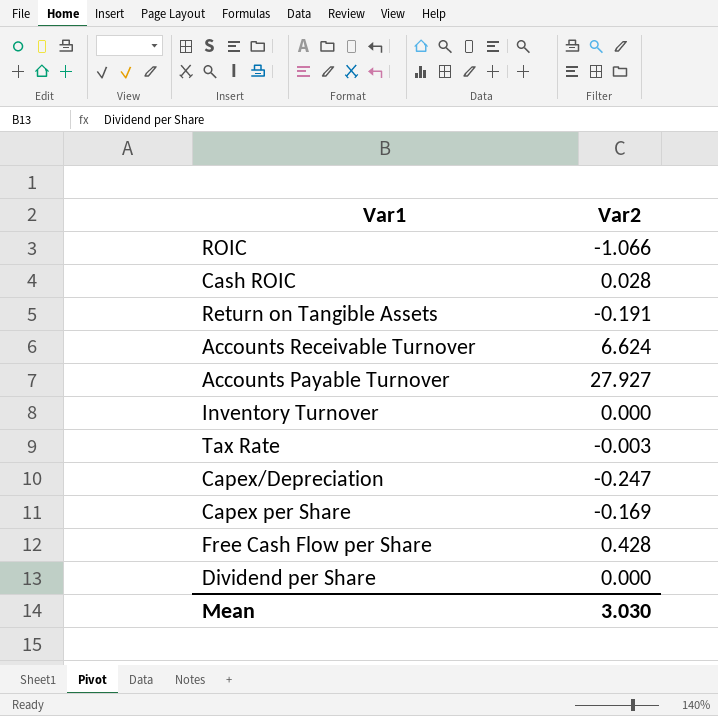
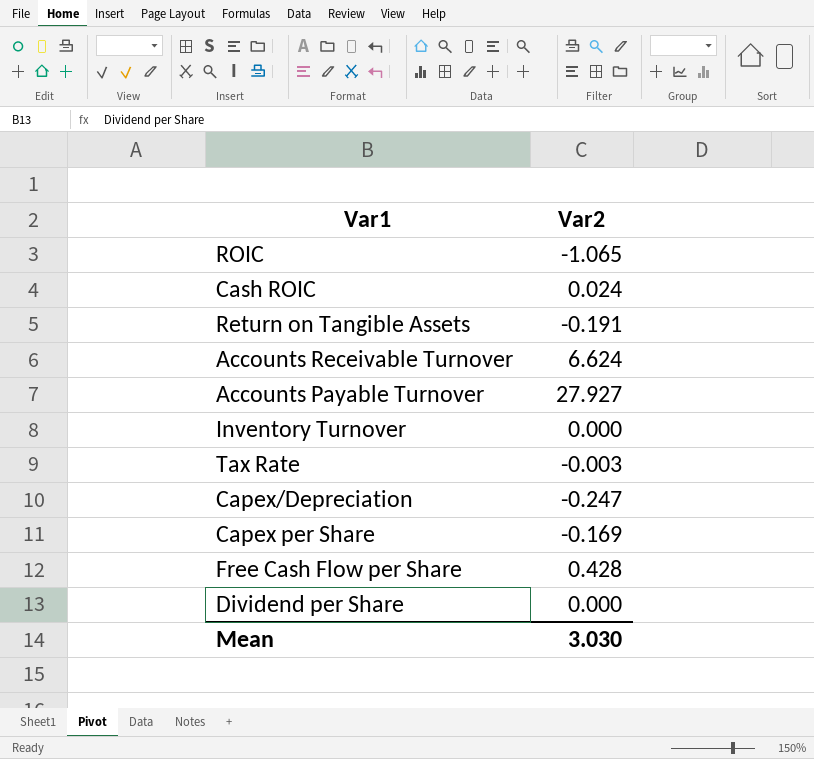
ROIC | Var2: -1.066 -> -1.065
Cash ROIC | Var2: 0.028 -> 0.024

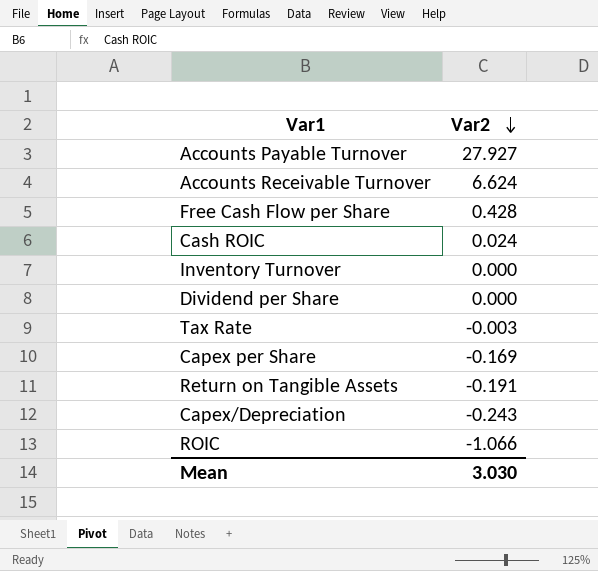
row order: none -> Var2 descending
Capex/Depreciation | Var2: -0.247 -> -0.243
ROIC | Var2: -1.065 -> -1.066

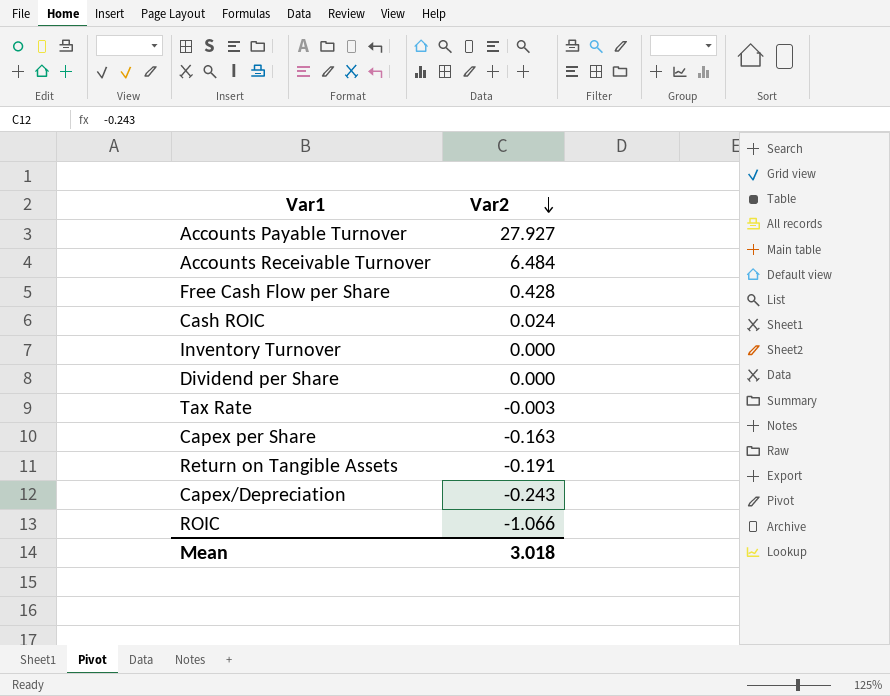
Accounts Receivable Turnover | Var2: 6.624 -> 6.484
Capex per Share | Var2: -0.169 -> -0.163
Mean | Var2: 3.030 -> 3.018

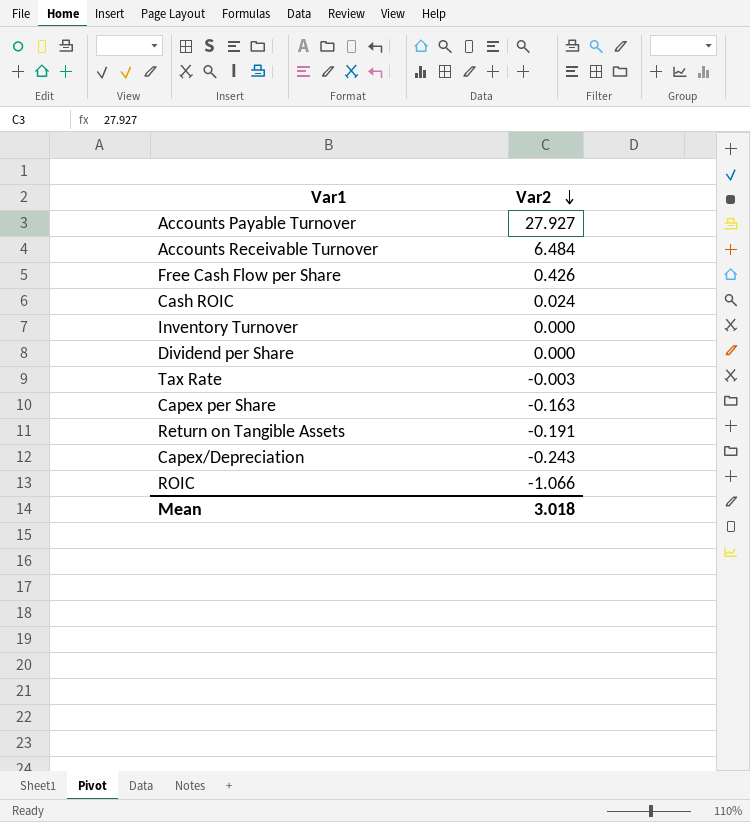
Free Cash Flow per Share | Var2: 0.428 -> 0.426

